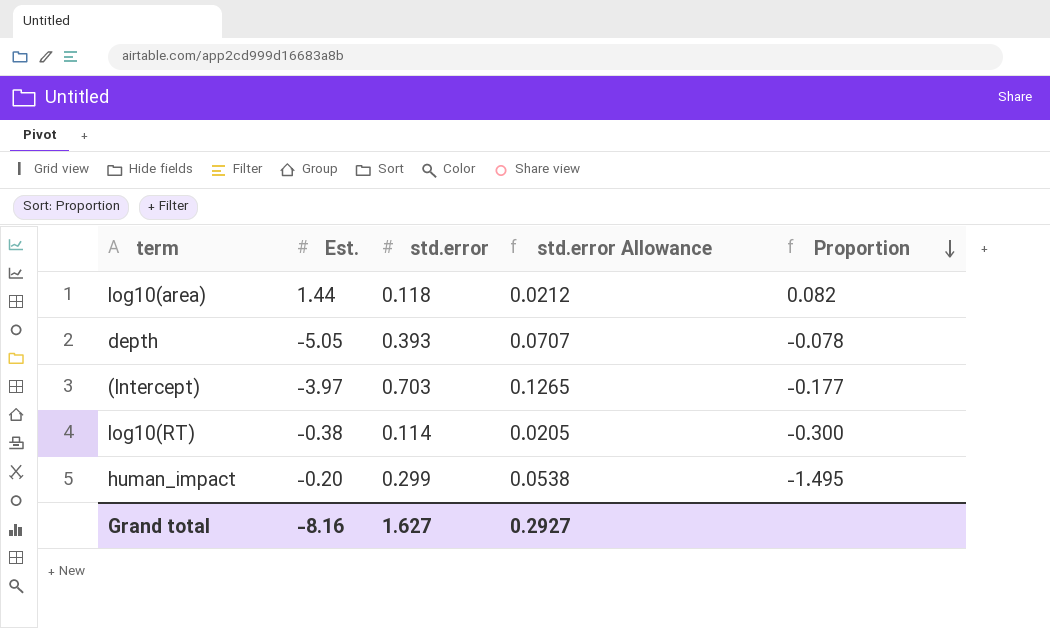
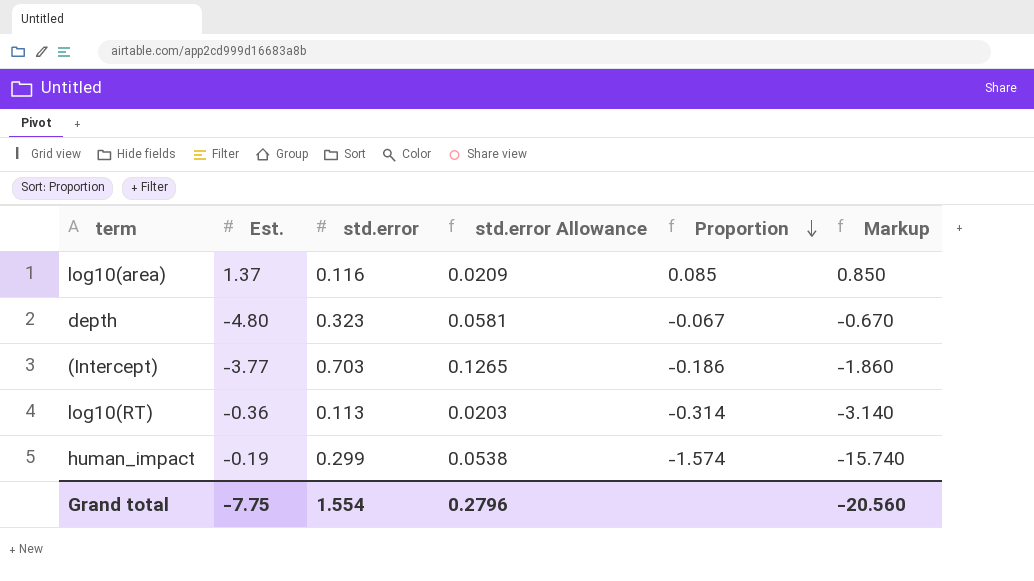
column Markup | formula: none -> [Proportion] * 10
log10(area) | Est.: 1.44 -> 1.37
log10(area) | std.error: 0.118 -> 0.116
log10(area) | std.error Allowance: 0.0212 -> 0.0209
log10(area) | Proportion: 0.082 -> 0.085
depth | Est.: -5.05 -> -4.80
depth | std.error: 0.393 -> 0.323
depth | std.error Allowance: 0.0707 -> 0.0581
depth | Proportion: -0.078 -> -0.067
(Intercept) | Est.: -3.97 -> -3.77
(Intercept) | Proportion: -0.177 -> -0.186
log10(RT) | Est.: -0.38 -> -0.36
log10(RT) | std.error: 0.114 -> 0.113
log10(RT) | std.error Allowance: 0.0205 -> 0.0203
log10(RT) | Proportion: -0.300 -> -0.314
human_impact | Est.: -0.20 -> -0.19
human_impact | Proportion: -1.495 -> -1.574
Grand total | Est.: -8.16 -> -7.75
Grand total | std.error: 1.627 -> 1.554
Grand total | std.error Allowance: 0.2927 -> 0.2796

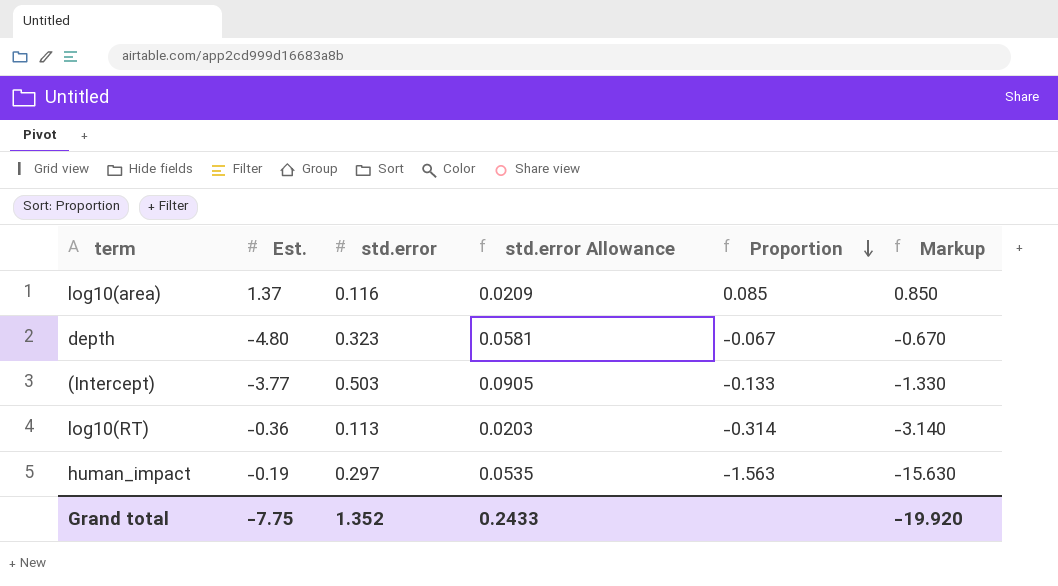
(Intercept) | std.error: 0.703 -> 0.503
(Intercept) | std.error Allowance: 0.1265 -> 0.0905
(Intercept) | Proportion: -0.186 -> -0.133
(Intercept) | Markup: -1.860 -> -1.330
human_impact | std.error: 0.299 -> 0.297
human_impact | std.error Allowance: 0.0538 -> 0.0535
human_impact | Proportion: -1.574 -> -1.563
human_impact | Markup: -15.740 -> -15.630
Grand total | std.error: 1.554 -> 1.352
Grand total | std.error Allowance: 0.2796 -> 0.2433
Grand total | Markup: -20.560 -> -19.920

